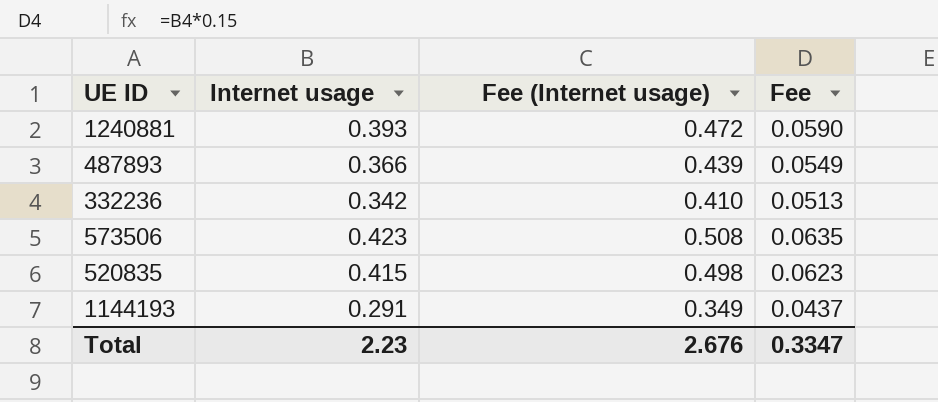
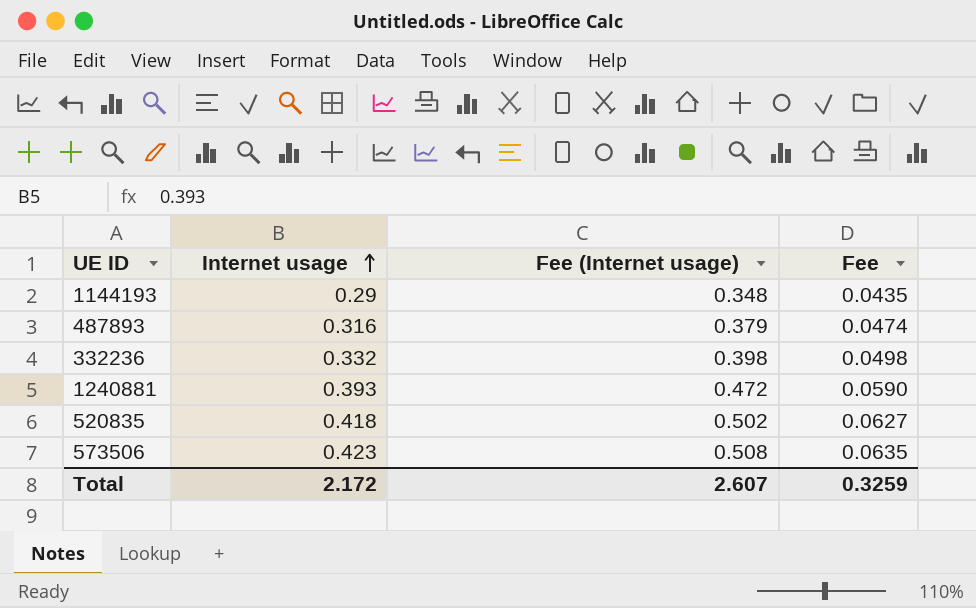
row order: none -> Internet usage ascending
1144193 | Internet usage: 0.291 -> 0.29
1144193 | Fee (Internet usage): 0.349 -> 0.348
1144193 | Fee: 0.0437 -> 0.0435
487893 | Internet usage: 0.366 -> 0.316
487893 | Fee (Internet usage): 0.439 -> 0.379
487893 | Fee: 0.0549 -> 0.0474
332236 | Internet usage: 0.342 -> 0.332
332236 | Fee (Internet usage): 0.410 -> 0.398
332236 | Fee: 0.0513 -> 0.0498
520835 | Internet usage: 0.415 -> 0.418
520835 | Fee (Internet usage): 0.498 -> 0.502
520835 | Fee: 0.0623 -> 0.0627
Total | Internet usage: 2.23 -> 2.172
Total | Fee (Internet usage): 2.676 -> 2.607
Total | Fee: 0.3347 -> 0.3259

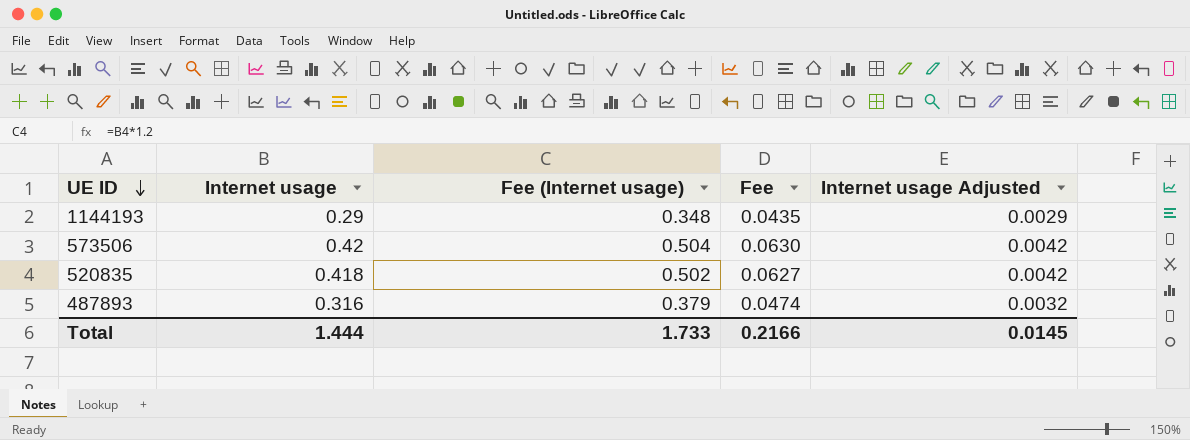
row order: Internet usage ascending -> UE ID descending
column Internet usage Adjusted | formula: none -> [Internet usage] * 0.01
row 332236: 0.332 | 0.398 | 0.0498 -> none
row 1240881: 0.393 | 0.472 | 0.0590 -> none
573506 | Internet usage: 0.423 -> 0.42
573506 | Fee (Internet usage): 0.508 -> 0.504
573506 | Fee: 0.0635 -> 0.0630
Total | Internet usage: 2.172 -> 1.444
Total | Fee (Internet usage): 2.607 -> 1.733
Total | Fee: 0.3259 -> 0.2166

